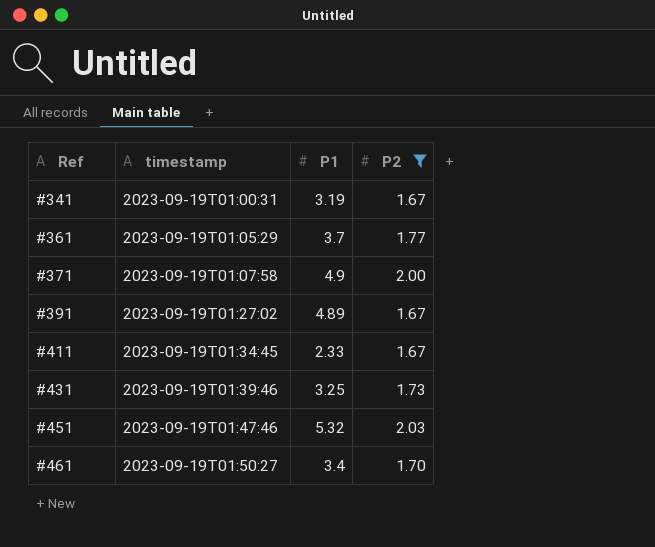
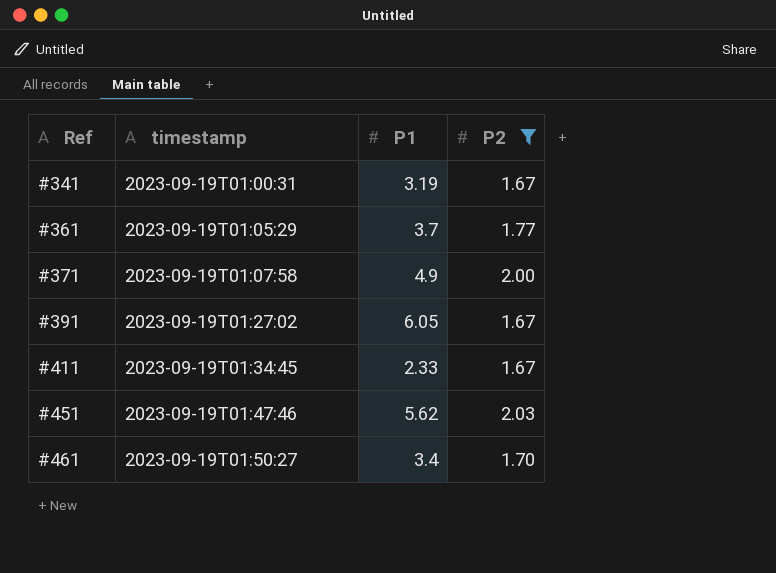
row #431: 2023-09-19T01:39:46 | 3.25 | 1.73 -> none
#391 | P1: 4.89 -> 6.05
#451 | P1: 5.32 -> 5.62

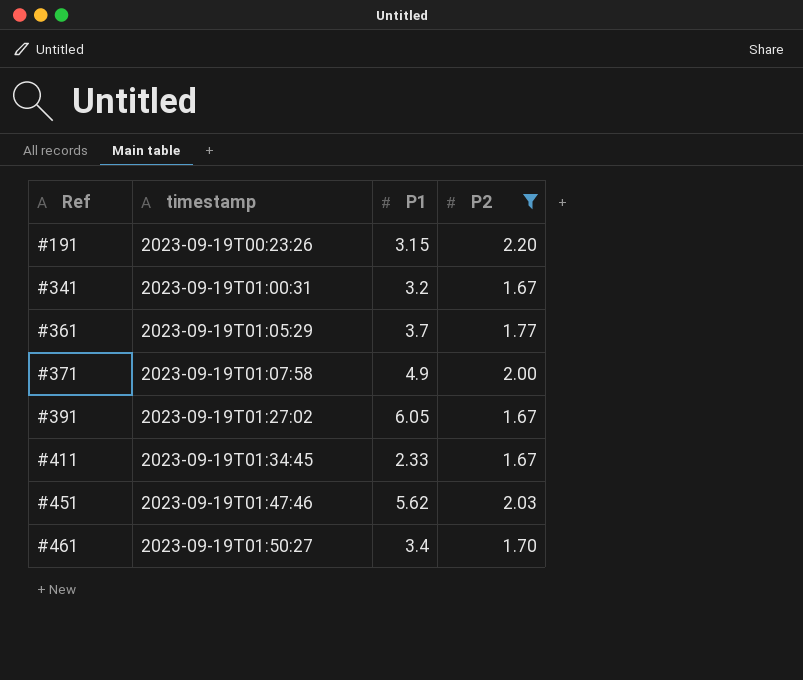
row #191: none -> 2023-09-19T00:23:26 | 3.15 | 2.20
#341 | P1: 3.19 -> 3.2

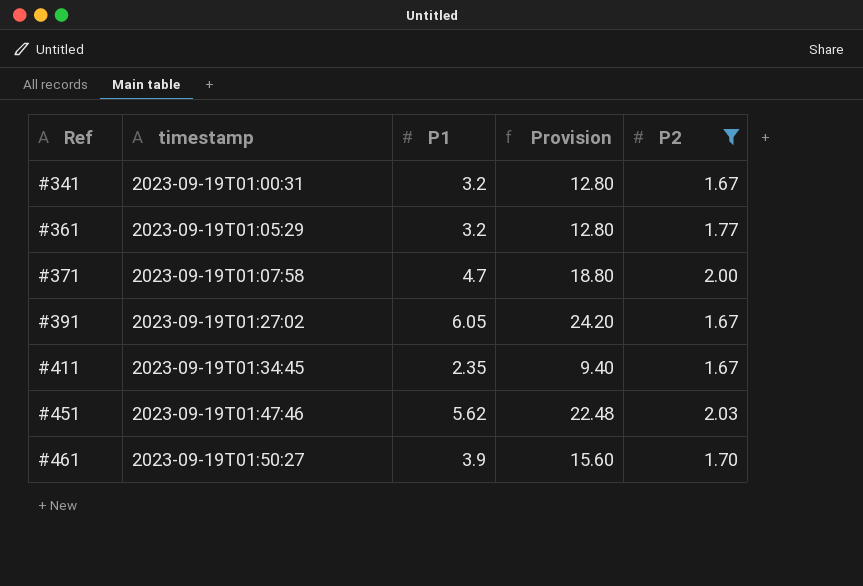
column Provision | formula: none -> [P1] * 4
row #191: 2023-09-19T00:23:26 | 3.15 | 2.20 -> none
#361 | P1: 3.7 -> 3.2
#371 | P1: 4.9 -> 4.7
#411 | P1: 2.33 -> 2.35
#461 | P1: 3.4 -> 3.9

